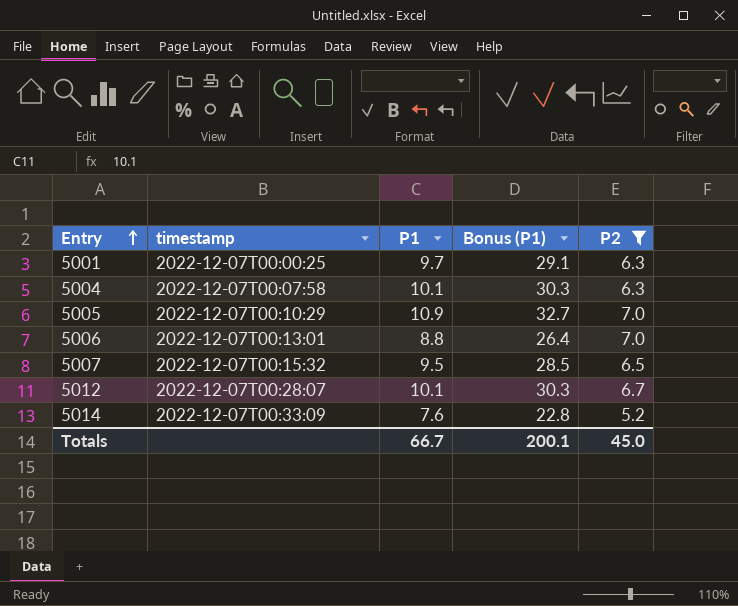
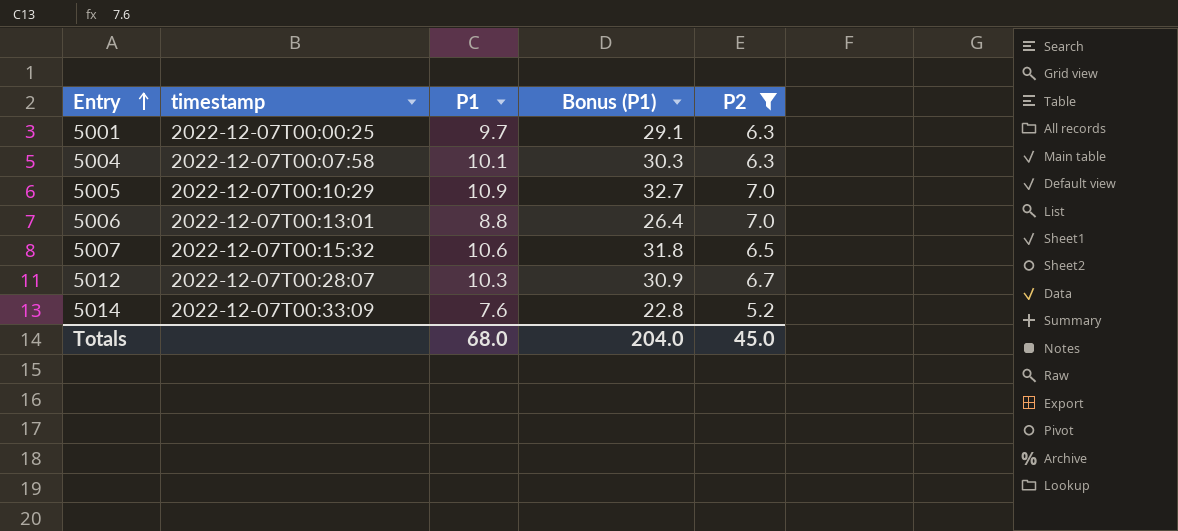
5007 | P1: 9.5 -> 10.6
5007 | Bonus (P1): 28.5 -> 31.8
5012 | P1: 10.1 -> 10.3
5012 | Bonus (P1): 30.3 -> 30.9
Totals | P1: 66.7 -> 68.0
Totals | Bonus (P1): 200.1 -> 204.0

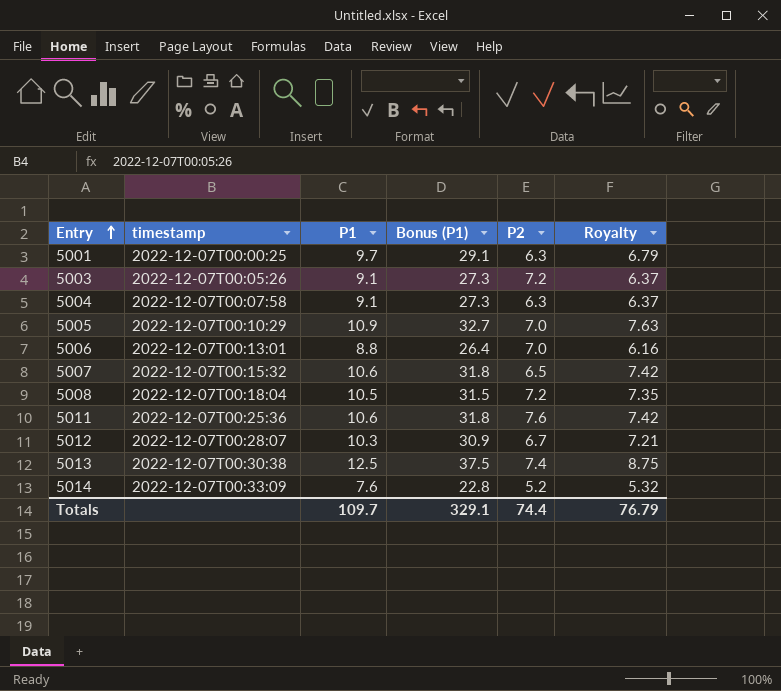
filter: P2 <= 7.0 -> none
column Royalty | formula: none -> [P1] * 0.7
5004 | P1: 10.1 -> 9.1
5004 | Bonus (P1): 30.3 -> 27.3
Totals | P1: 68.0 -> 109.7
Totals | Bonus (P1): 204.0 -> 329.1
Totals | P2: 45.0 -> 74.4

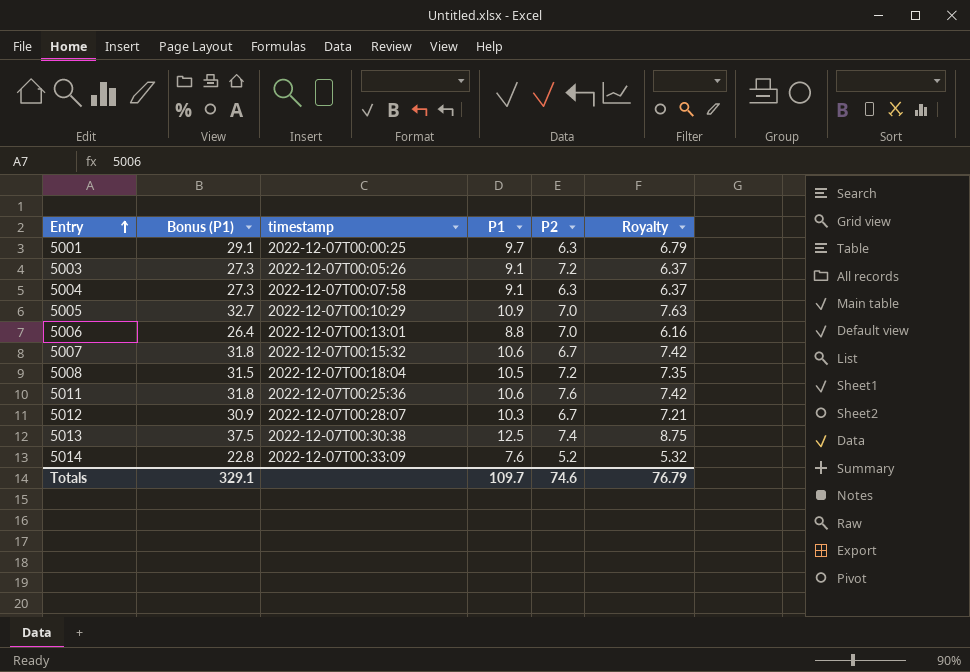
column Bonus (P1) | position: 4 -> 2
5007 | P2: 6.5 -> 6.7
Totals | P2: 74.4 -> 74.6

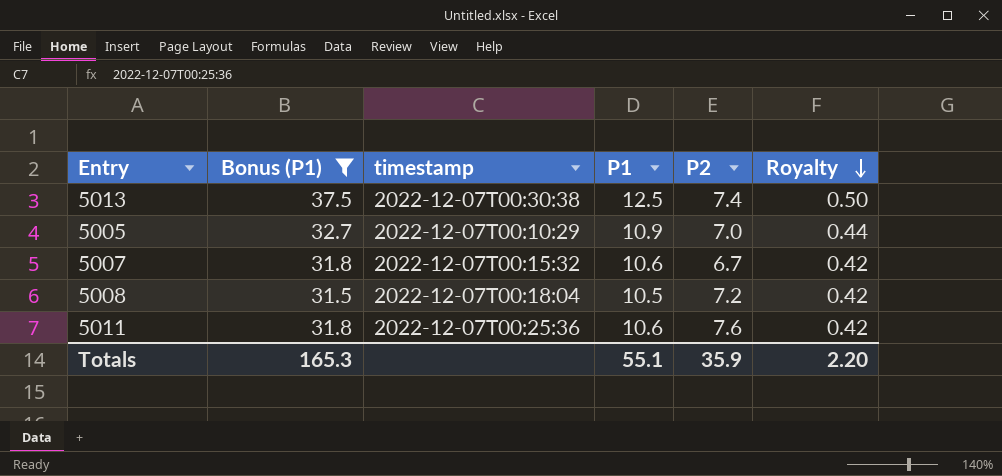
filter: none -> Bonus (P1) >= 31.5
row order: Entry ascending -> Royalty descending
column Royalty | formula: [P1] * 0.7 -> [P1] * 0.04
Totals | Bonus (P1): 329.1 -> 165.3
Totals | P1: 109.7 -> 55.1
Totals | P2: 74.6 -> 35.9
Totals | Royalty: 76.79 -> 2.20

